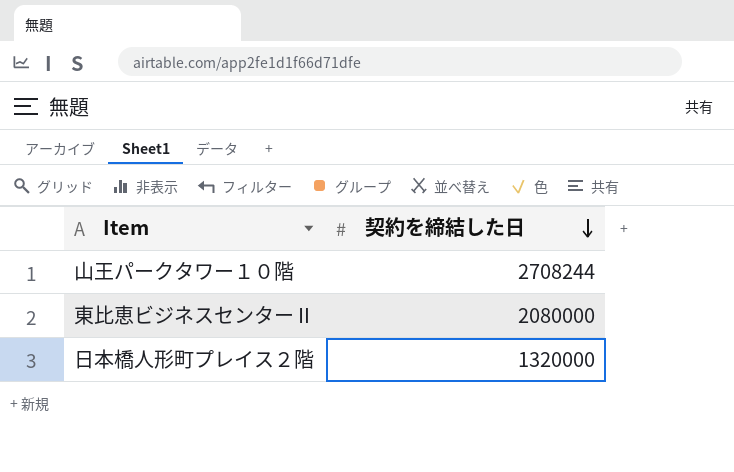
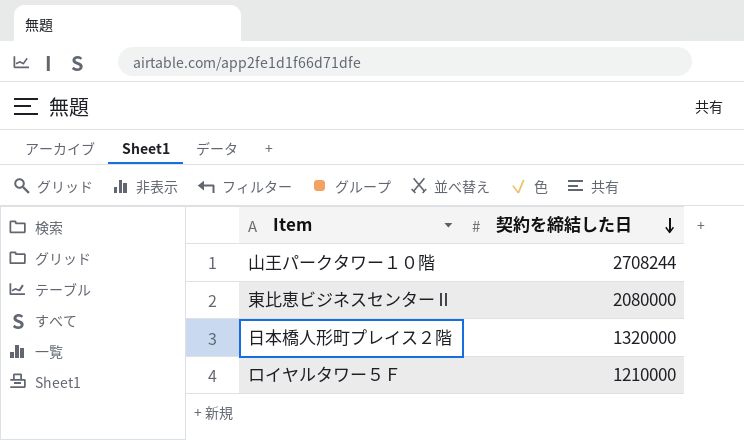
row ロイヤルタワー５Ｆ: none -> 1210000

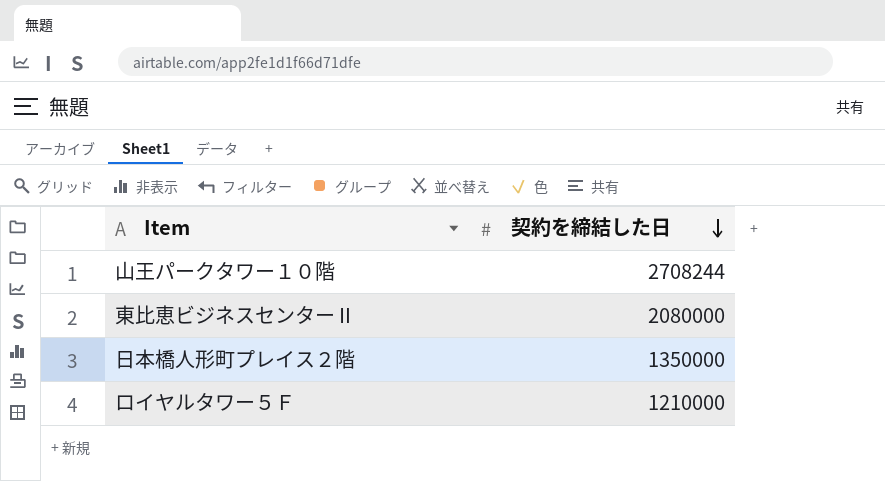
日本橋人形町プレイス２階 | 契約を締結した日: 1320000 -> 1350000

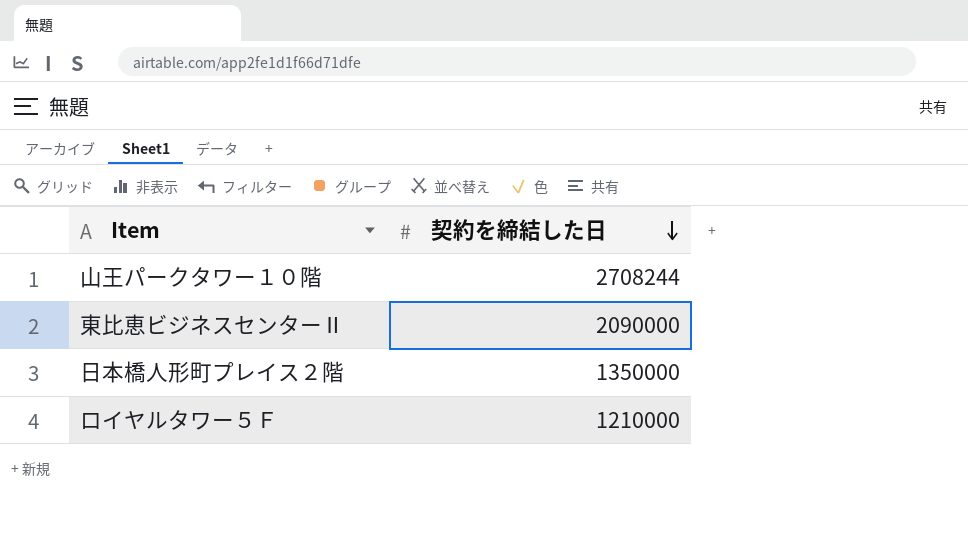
東比恵ビジネスセンターⅡ | 契約を締結した日: 2080000 -> 2090000

